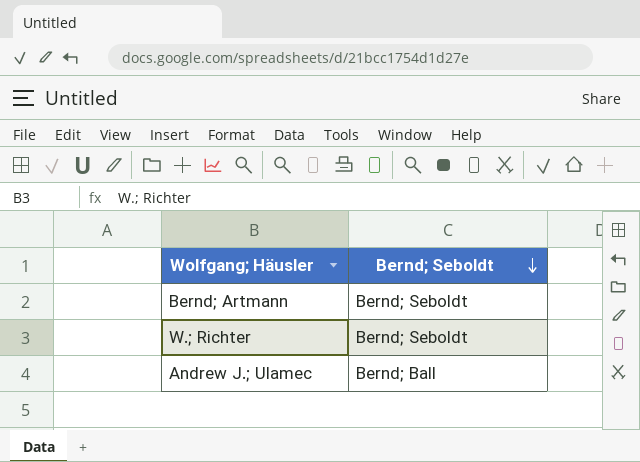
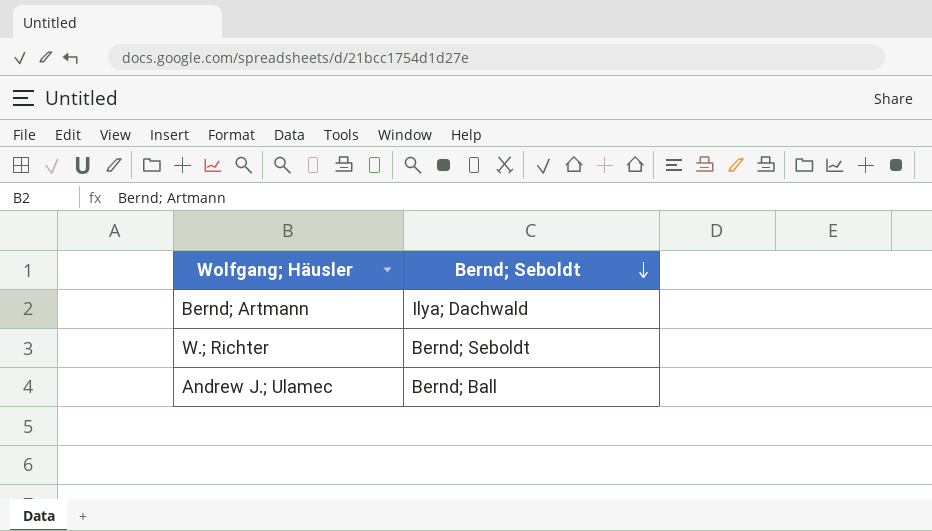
Bernd; Artmann | Bernd; Seboldt: Bernd; Seboldt -> Ilya; Dachwald

